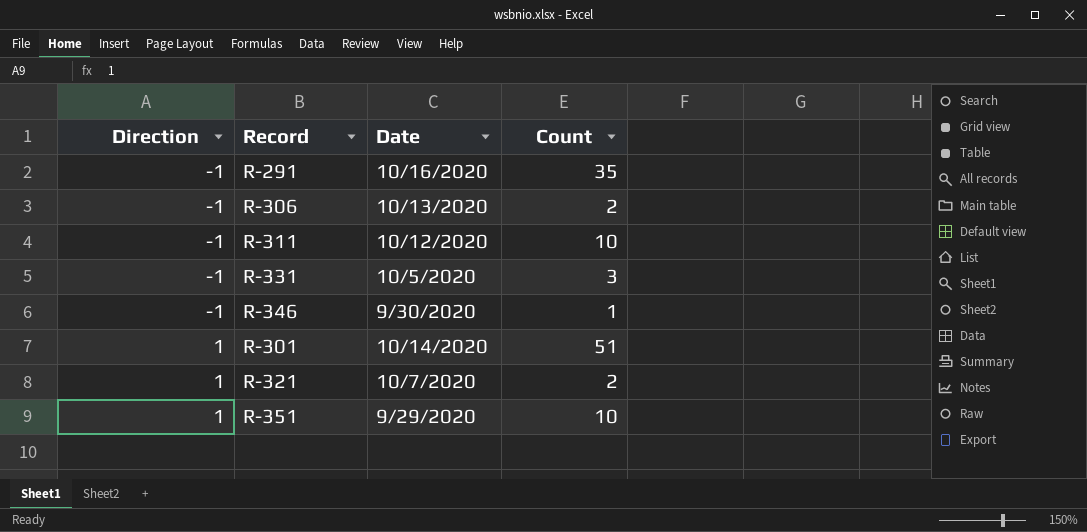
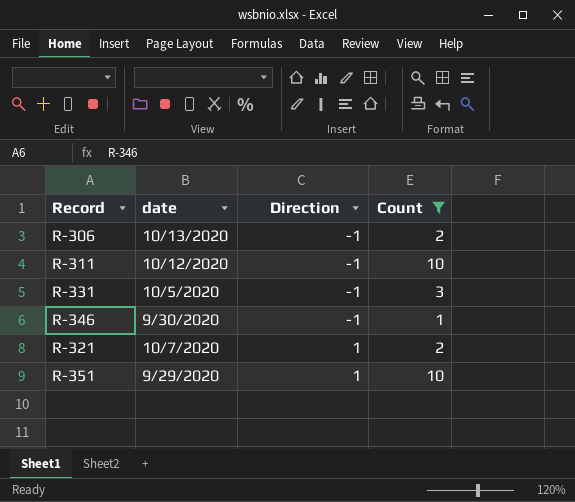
filter: none -> Count <= 10
column name: Date -> date
column Direction | position: 1 -> 3

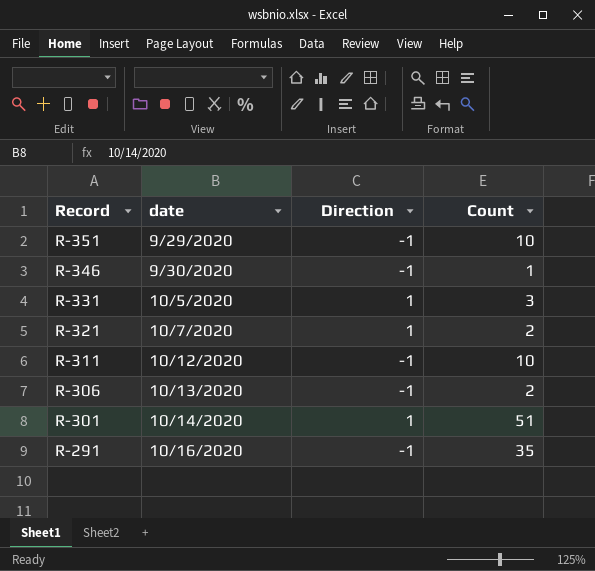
filter: Count <= 10 -> none
row order: Direction ascending -> Record descending
R-351 | Direction: 1 -> -1
R-331 | Direction: -1 -> 1

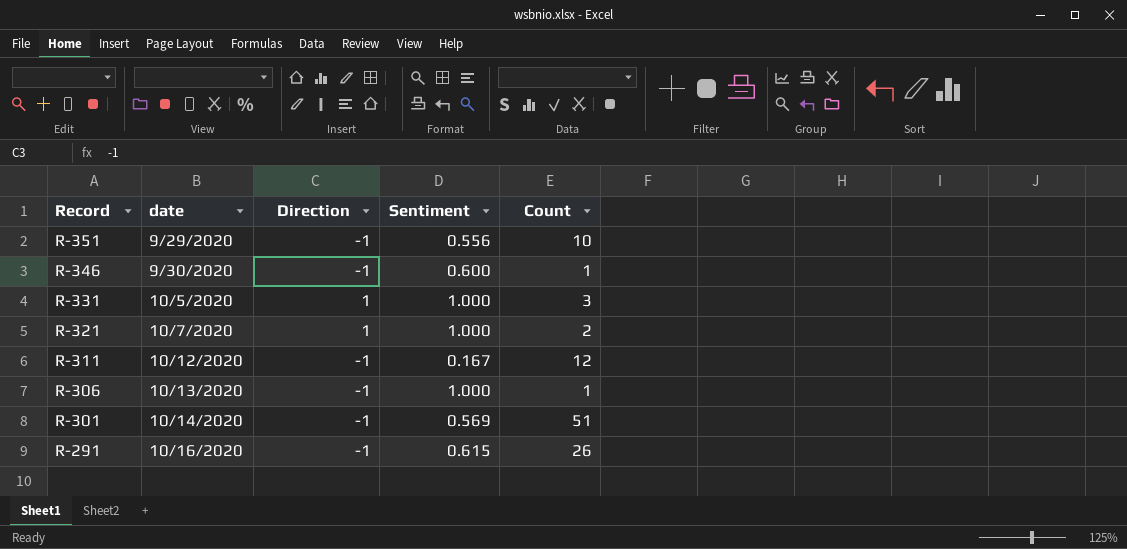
column Sentiment | position: none -> 4
R-311 | Count: 10 -> 12
R-306 | Count: 2 -> 1
R-301 | Direction: 1 -> -1
R-291 | Count: 35 -> 26

